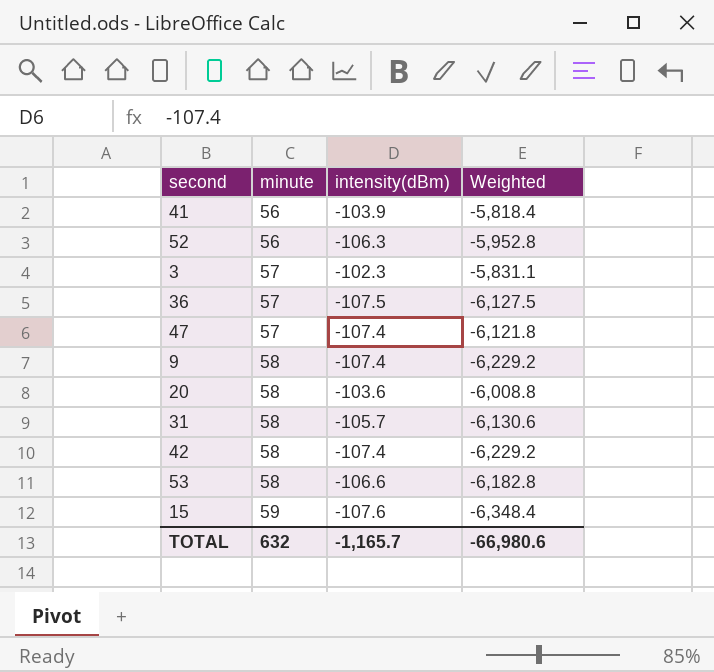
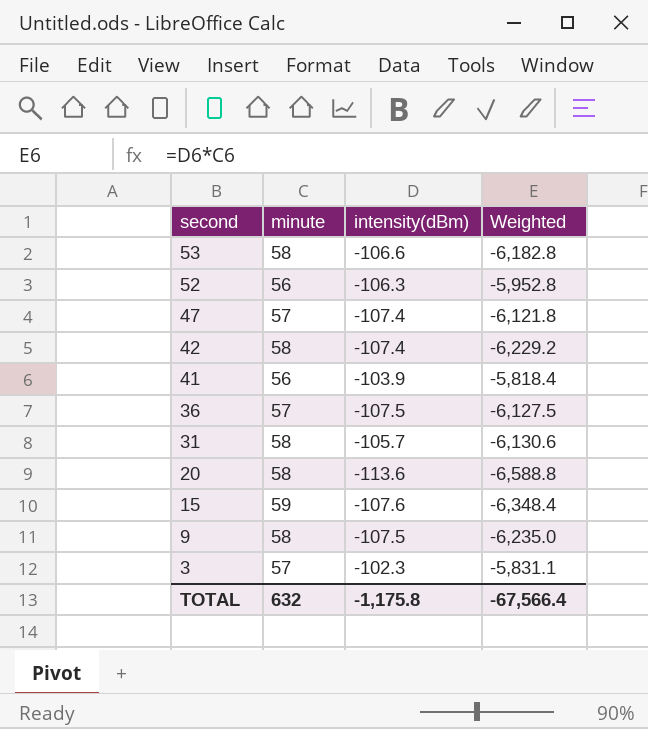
row order: minute ascending -> second descending
20 | intensity(dBm): -103.6 -> -113.6
20 | Weighted: -6,008.8 -> -6,588.8
9 | intensity(dBm): -107.4 -> -107.5
9 | Weighted: -6,229.2 -> -6,235.0
TOTAL | intensity(dBm): -1,165.7 -> -1,175.8
TOTAL | Weighted: -66,980.6 -> -67,566.4

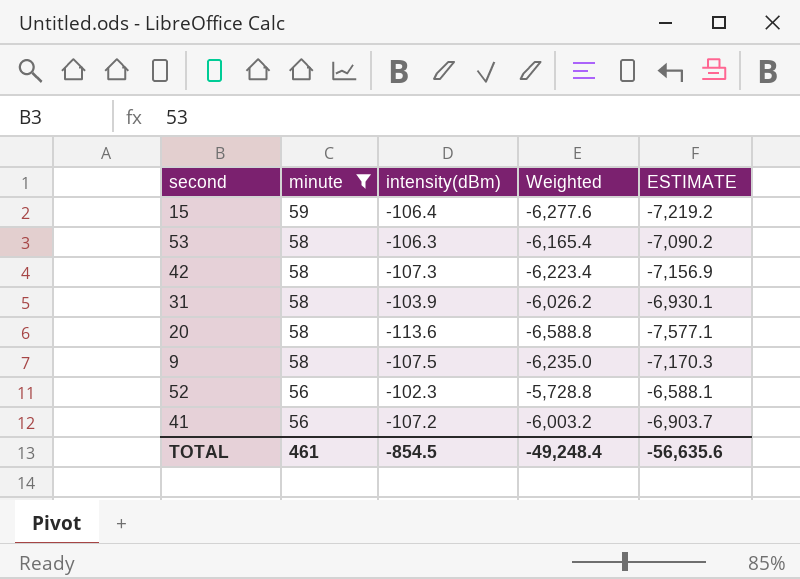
filter: none -> minute != 57
row order: second descending -> minute descending
column ESTIMATE | formula: none -> [Weighted] * 1.15
15 | intensity(dBm): -107.6 -> -106.4
15 | Weighted: -6,348.4 -> -6,277.6
53 | intensity(dBm): -106.6 -> -106.3
53 | Weighted: -6,182.8 -> -6,165.4
42 | intensity(dBm): -107.4 -> -107.3
42 | Weighted: -6,229.2 -> -6,223.4
31 | intensity(dBm): -105.7 -> -103.9
31 | Weighted: -6,130.6 -> -6,026.2
52 | intensity(dBm): -106.3 -> -102.3
52 | Weighted: -5,952.8 -> -5,728.8
41 | intensity(dBm): -103.9 -> -107.2
41 | Weighted: -5,818.4 -> -6,003.2
TOTAL | minute: 632 -> 461
TOTAL | intensity(dBm): -1,175.8 -> -854.5
TOTAL | Weighted: -67,566.4 -> -49,248.4

